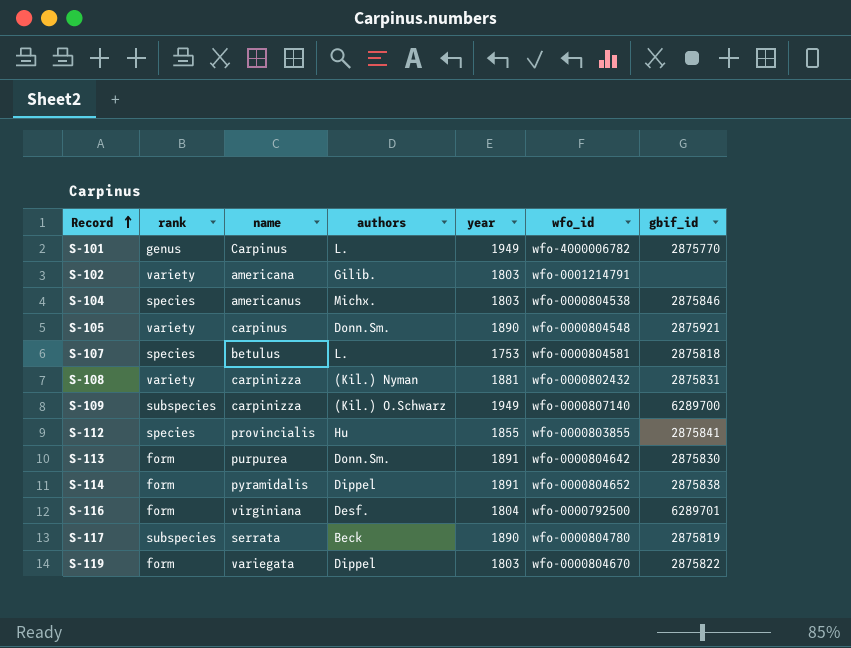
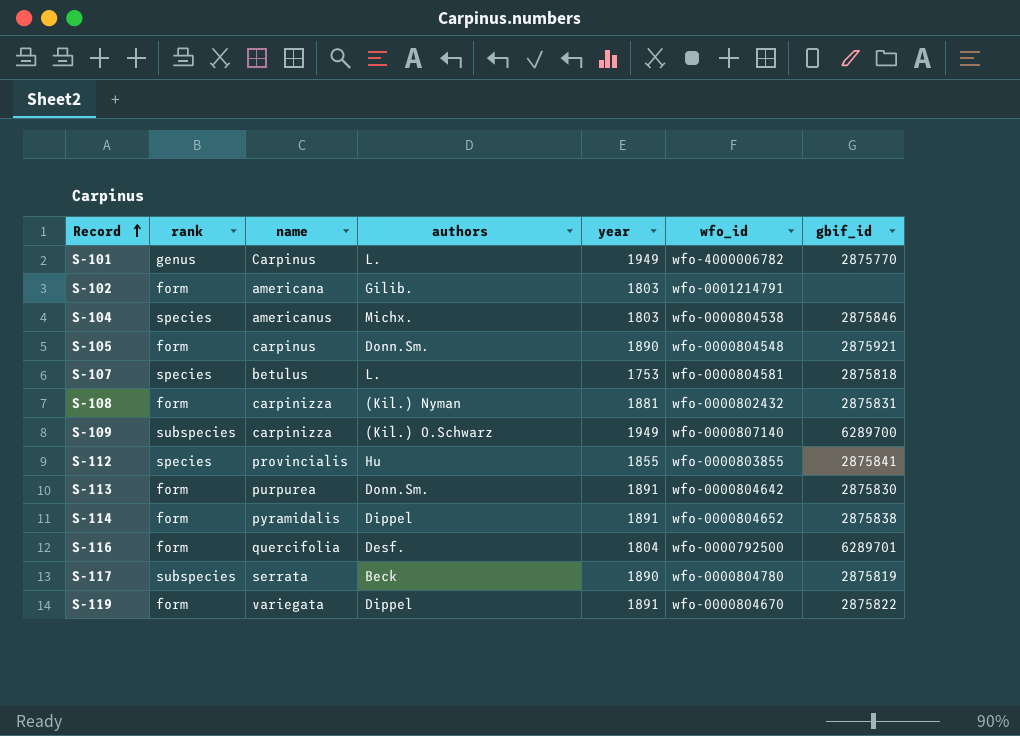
S-102 | rank: variety -> form
S-105 | rank: variety -> form
S-108 | rank: variety -> form
S-116 | name: virginiana -> quercifolia
S-119 | year: 1803 -> 1891

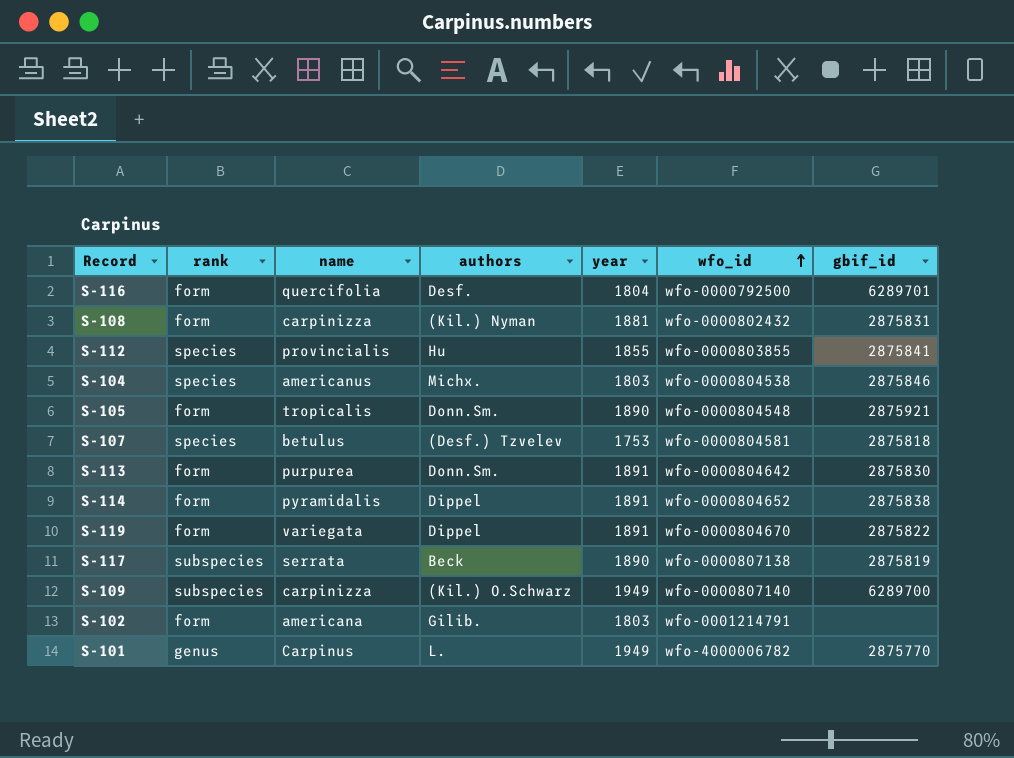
row order: Record ascending -> wfo_id ascending
S-105 | name: carpinus -> tropicalis
S-107 | authors: L. -> (Desf.) Tzvelev
S-117 | wfo_id: wfo-0000804780 -> wfo-0000807138

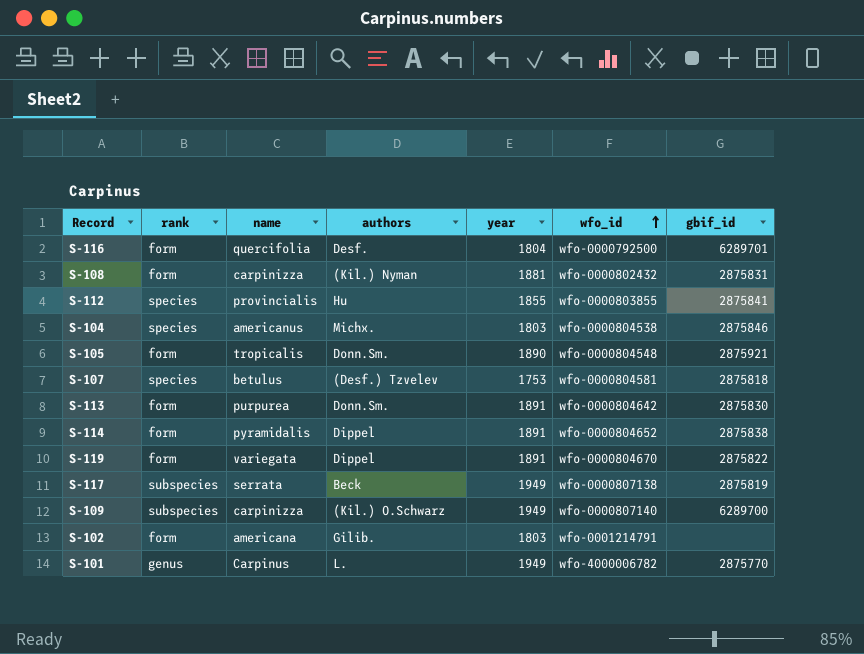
S-117 | year: 1890 -> 1949

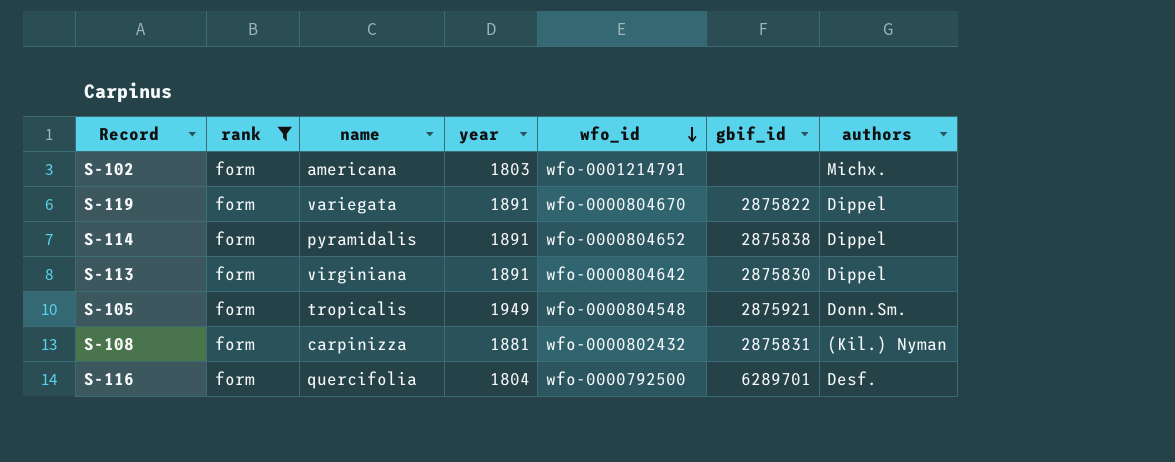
filter: none -> rank = form
row order: wfo_id ascending -> wfo_id descending
column authors | position: 4 -> 7
S-102 | authors: Gilib. -> Michx.
S-113 | name: purpurea -> virginiana
S-113 | authors: Donn.Sm. -> Dippel
S-105 | year: 1890 -> 1949

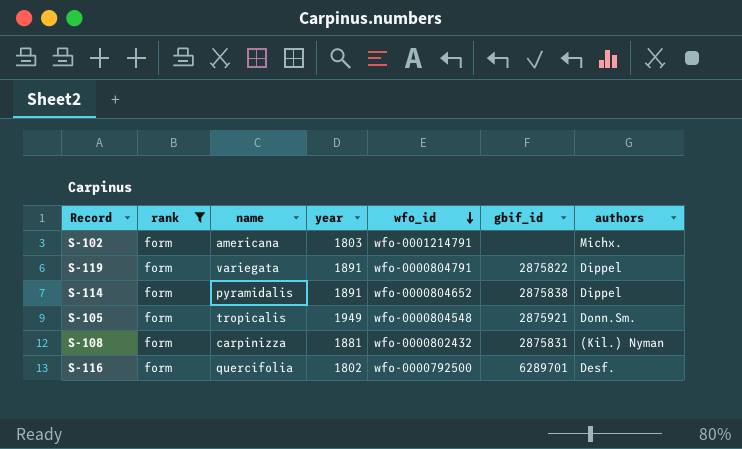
row S-113: form | virginiana | 1891 | wfo-0000804642 | 2875830 | Dippel -> none
S-119 | wfo_id: wfo-0000804670 -> wfo-0000804791
S-116 | year: 1804 -> 1802

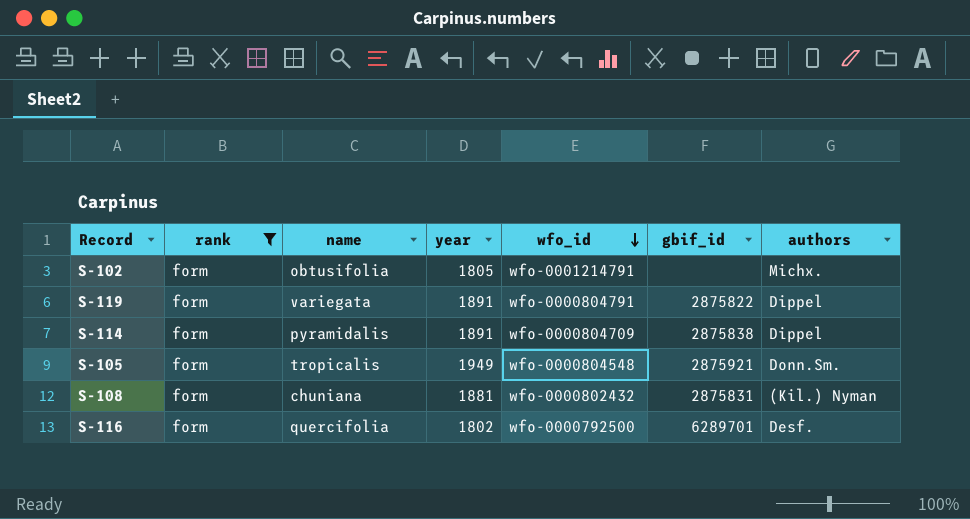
S-102 | name: americana -> obtusifolia
S-102 | year: 1803 -> 1805
S-114 | wfo_id: wfo-0000804652 -> wfo-0000804709
S-108 | name: carpinizza -> chuniana

